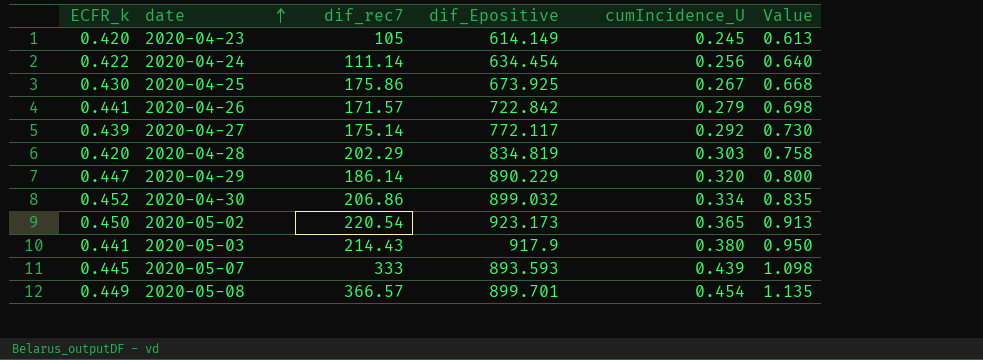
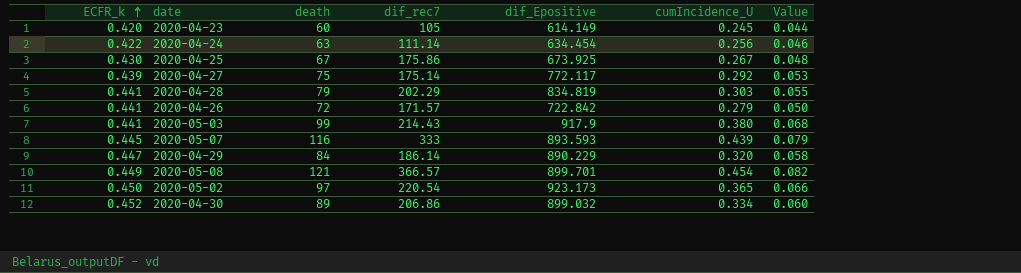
row order: date ascending -> ECFR_k ascending
column death | position: none -> 3
column Value | formula: [cumIncidence_U] * 2.5 -> [cumIncidence_U] * 0.18
2020-04-28 | ECFR_k: 0.420 -> 0.441

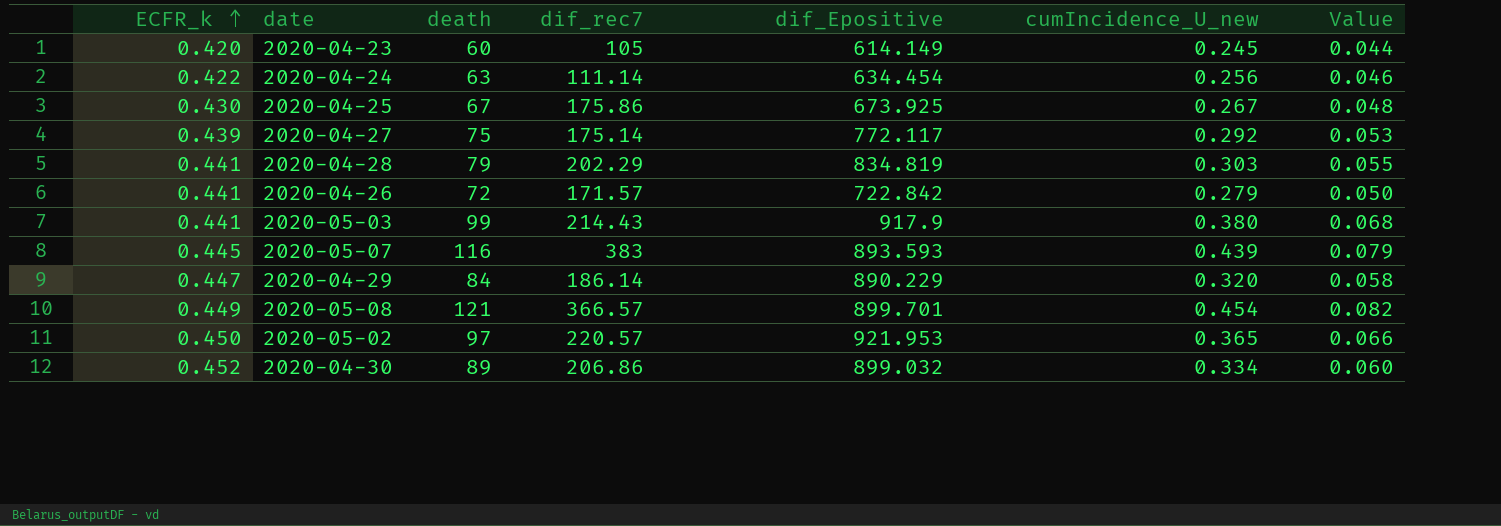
column name: cumIncidence_U -> cumIncidence_U_new
2020-05-07 | dif_rec7: 333 -> 383
2020-05-02 | dif_rec7: 220.54 -> 220.57
2020-05-02 | dif_Epositive: 923.173 -> 921.953

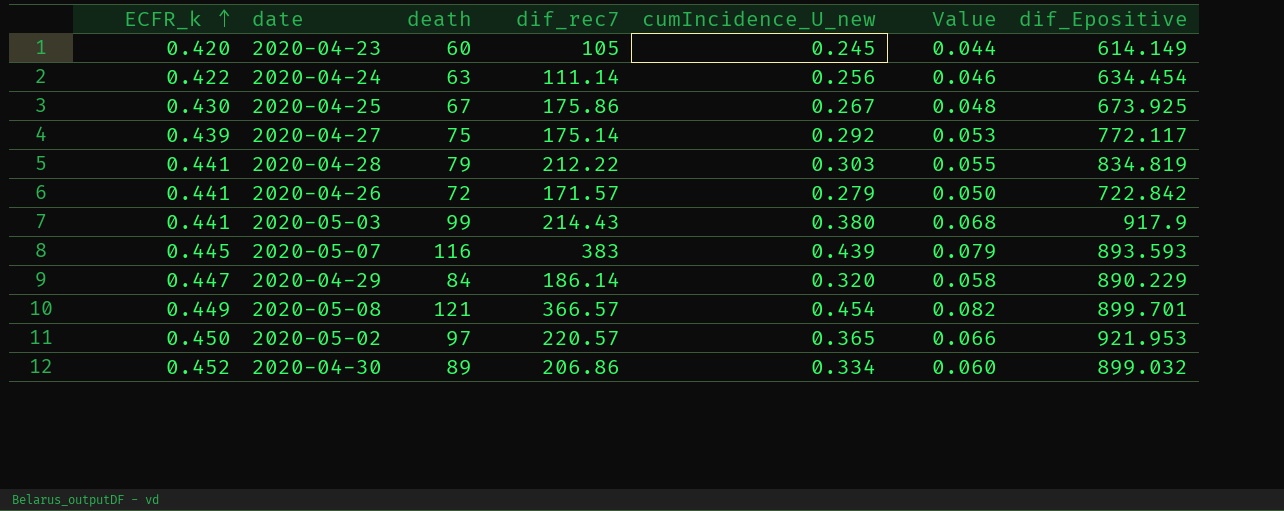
column dif_Epositive | position: 5 -> 7
2020-04-28 | dif_rec7: 202.29 -> 212.22

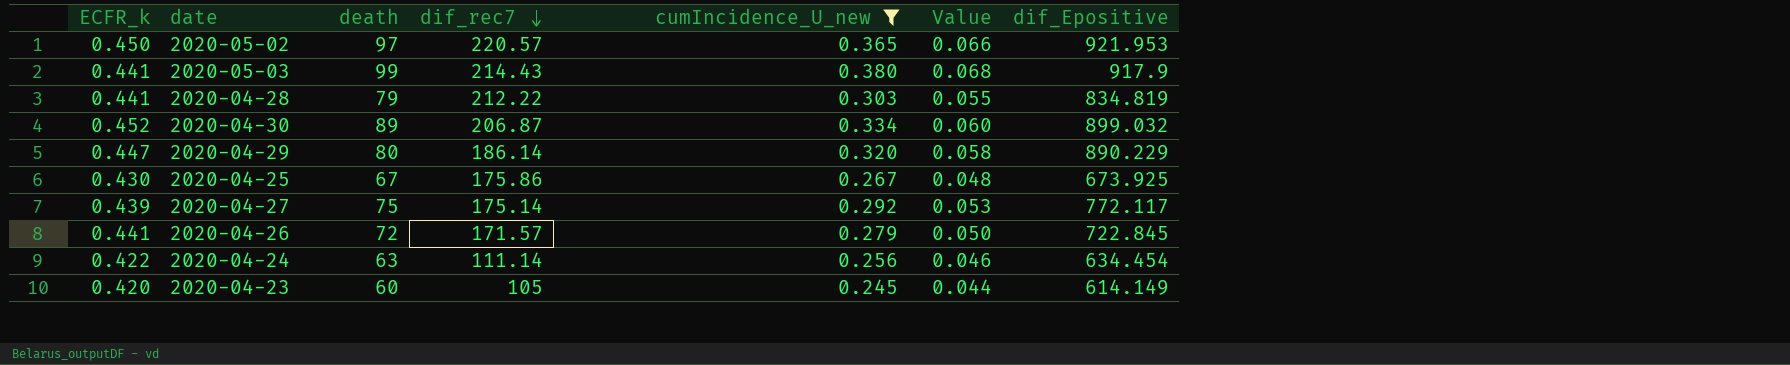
filter: none -> cumIncidence_U_new <= 0.380
row order: ECFR_k ascending -> dif_rec7 descending
2020-04-30 | dif_rec7: 206.86 -> 206.87
2020-04-29 | death: 84 -> 80
2020-04-26 | dif_Epositive: 722.842 -> 722.845

